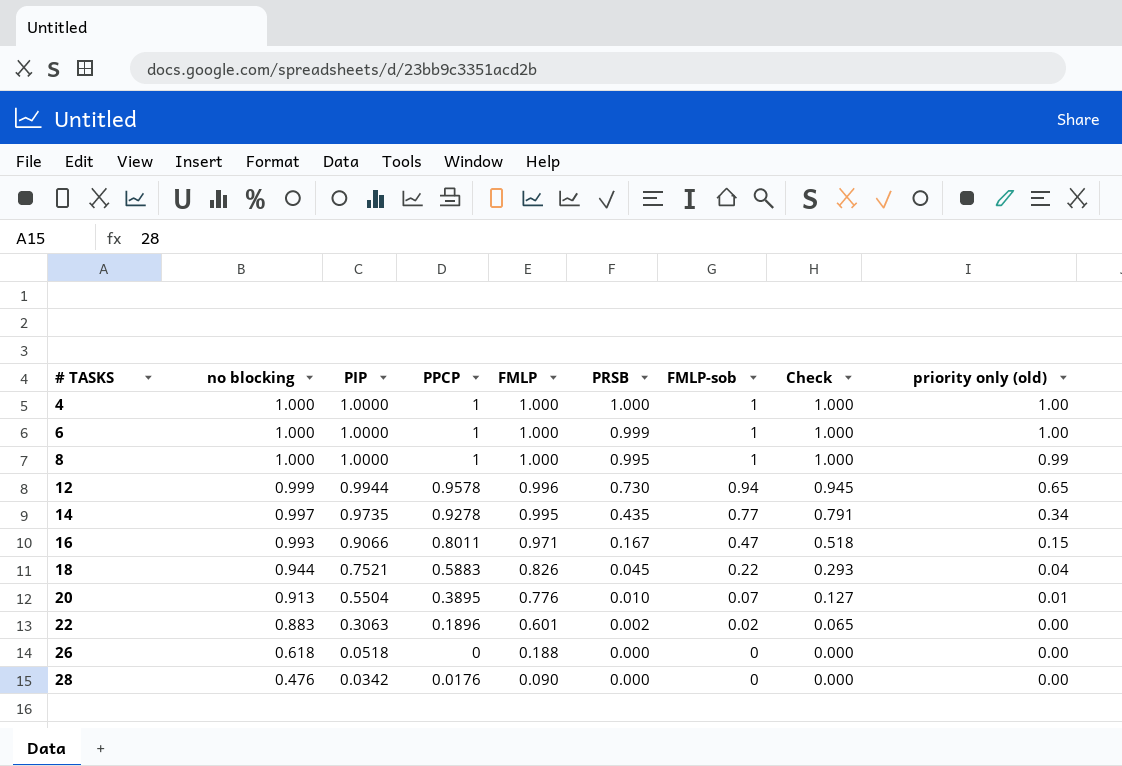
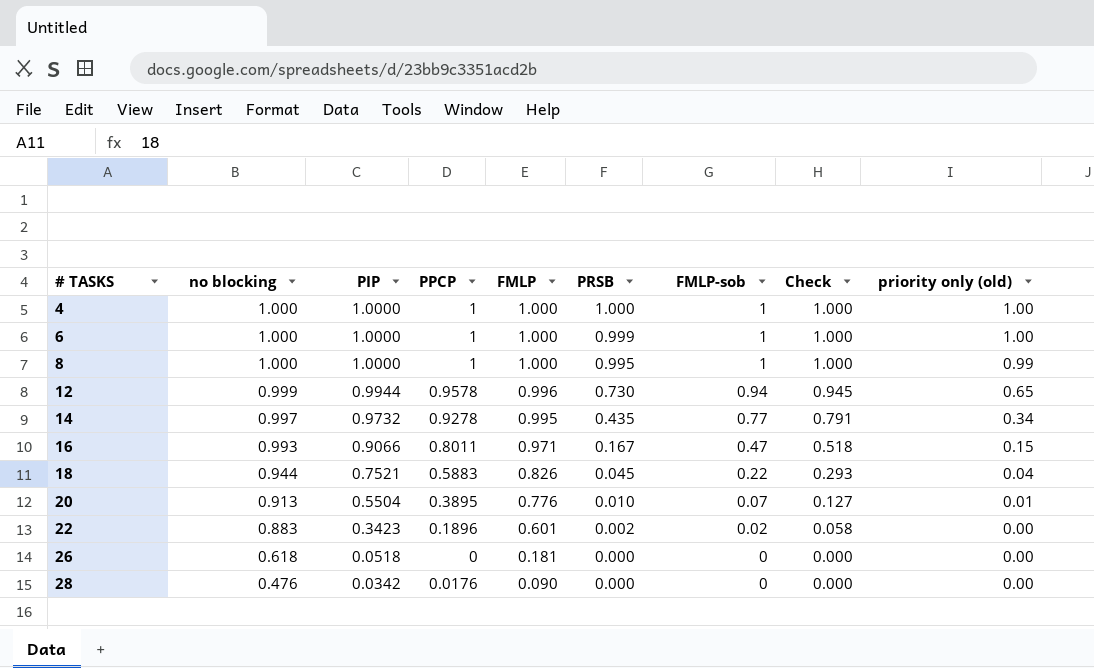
14 | PIP: 0.9735 -> 0.9732
22 | PIP: 0.3063 -> 0.3423
22 | Check: 0.065 -> 0.058
26 | FMLP: 0.188 -> 0.181

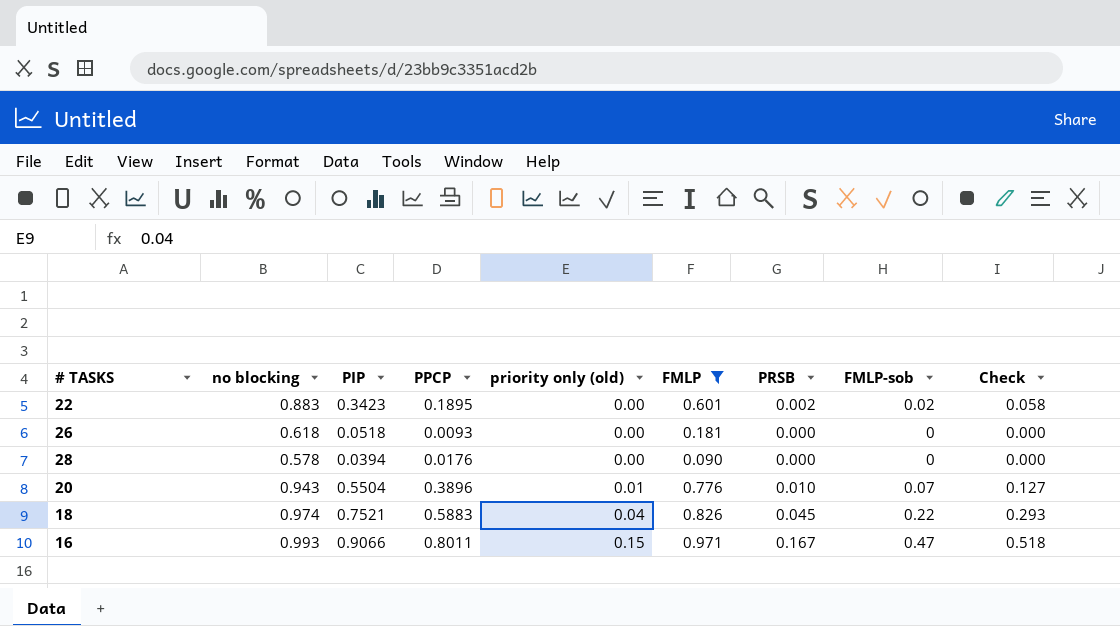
filter: none -> FMLP <= 0.971
row order: # TASKS ascending -> priority only (old) ascending
column priority only (old) | position: 9 -> 5
22 | PPCP: 0.1896 -> 0.1895
26 | PPCP: 0 -> 0.0093
28 | no blocking: 0.476 -> 0.578
28 | PIP: 0.0342 -> 0.0394
20 | no blocking: 0.913 -> 0.943
20 | PPCP: 0.3895 -> 0.3896
18 | no blocking: 0.944 -> 0.974

